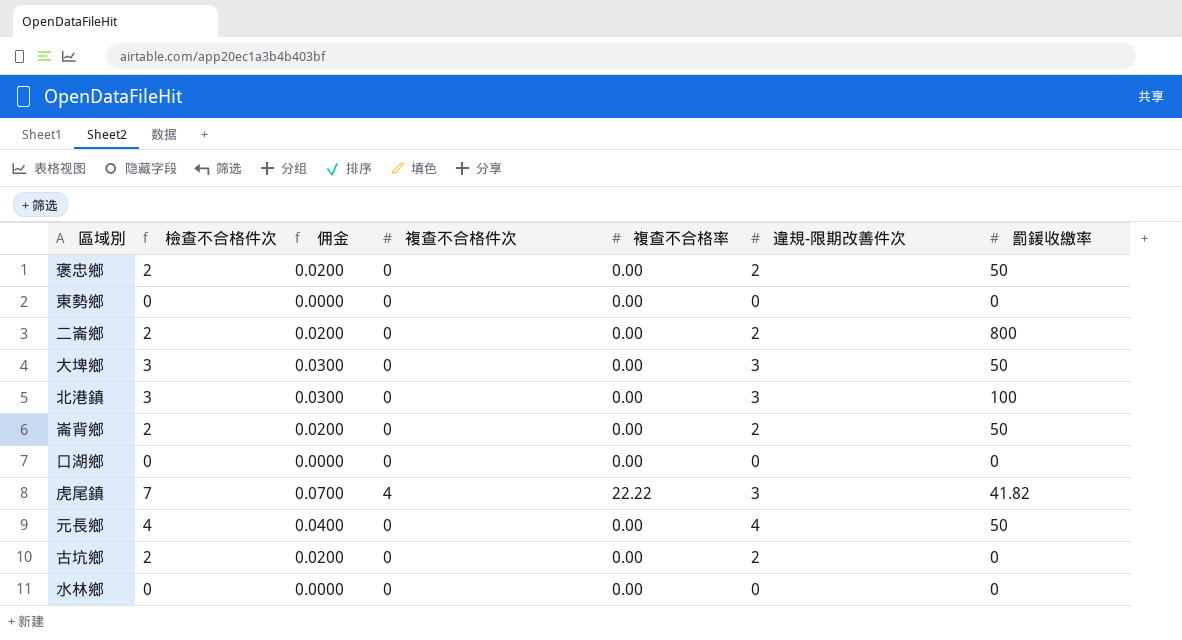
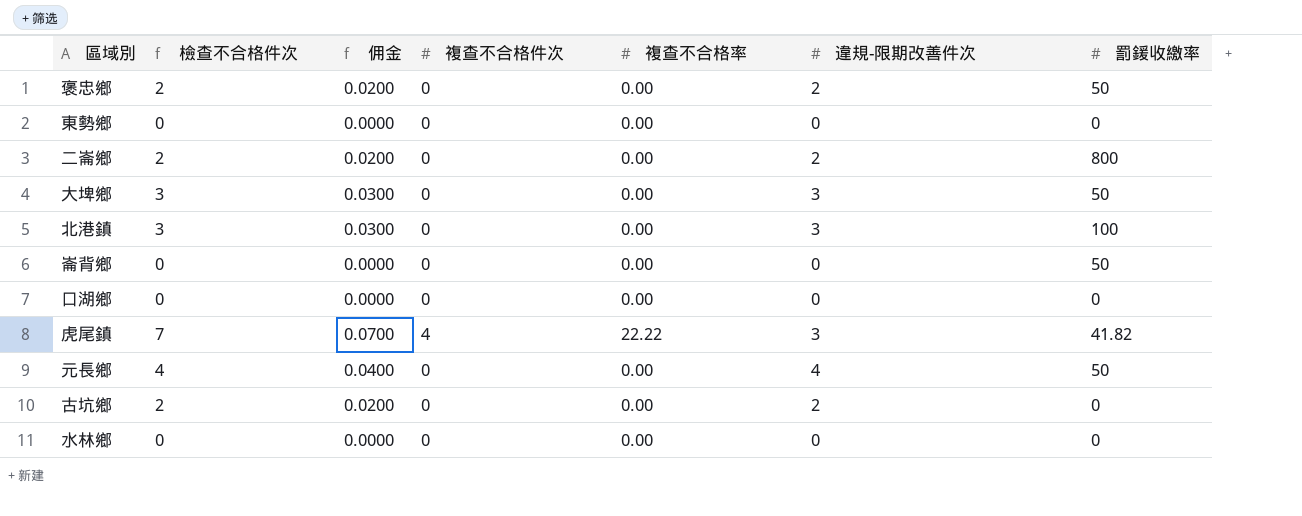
崙背鄉 | 檢查不合格件次: 2 -> 0
崙背鄉 | 佣金: 0.0200 -> 0.0000
崙背鄉 | 違規-限期改善件次: 2 -> 0

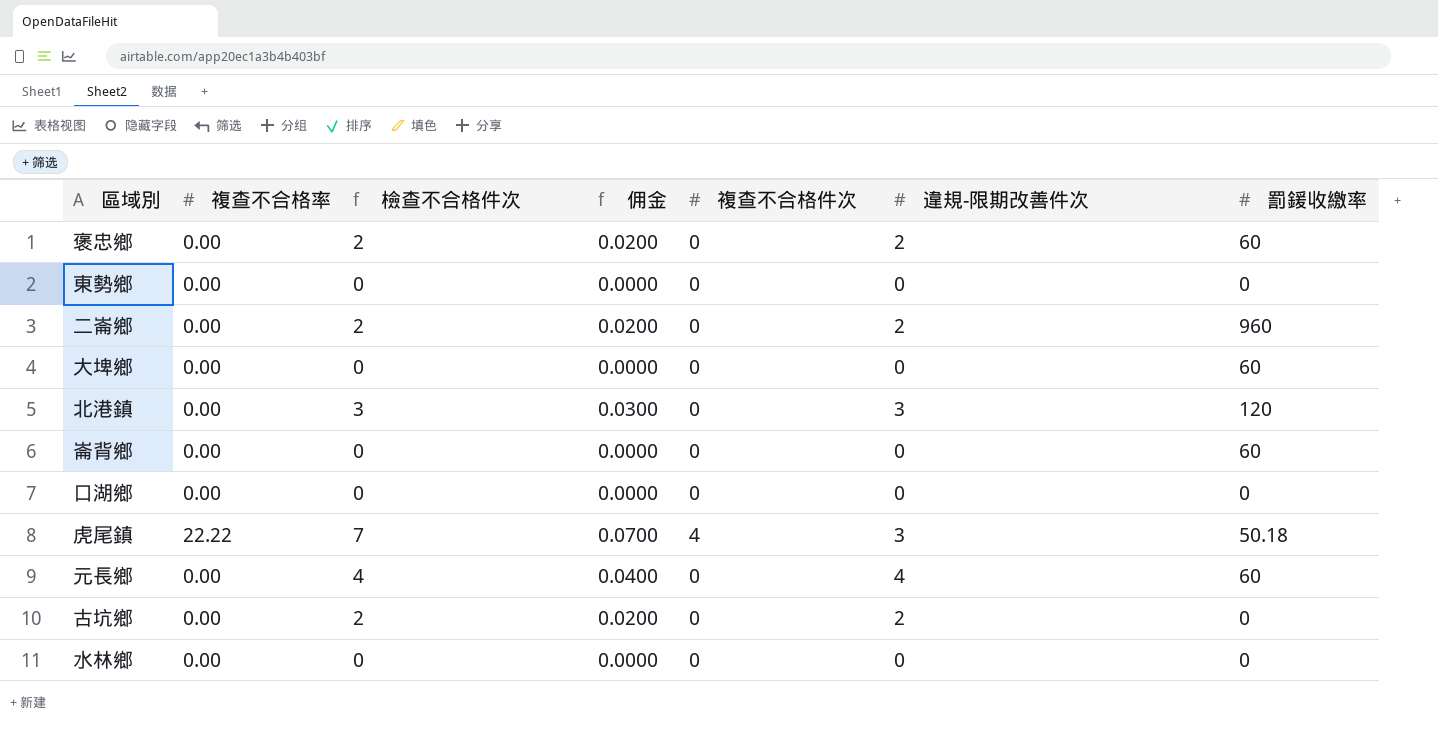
column 複查不合格率 | position: 5 -> 2
褒忠鄉 | 罰鍰收繳率: 50 -> 60
二崙鄉 | 罰鍰收繳率: 800 -> 960
大埤鄉 | 檢查不合格件次: 3 -> 0
大埤鄉 | 佣金: 0.0300 -> 0.0000
大埤鄉 | 違規-限期改善件次: 3 -> 0
大埤鄉 | 罰鍰收繳率: 50 -> 60
北港鎮 | 罰鍰收繳率: 100 -> 120
崙背鄉 | 罰鍰收繳率: 50 -> 60
虎尾鎮 | 罰鍰收繳率: 41.82 -> 50.18
元長鄉 | 罰鍰收繳率: 50 -> 60

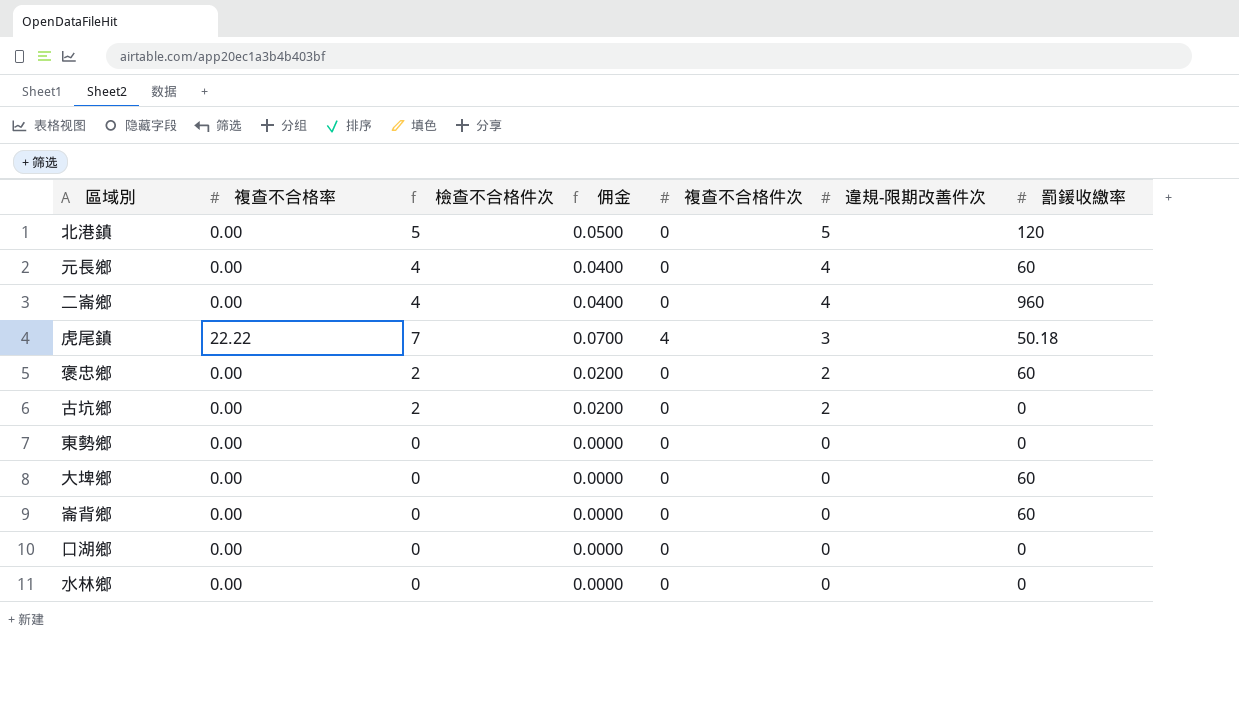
row order: none -> 違規-限期改善件次 descending
北港鎮 | 檢查不合格件次: 3 -> 5
北港鎮 | 佣金: 0.0300 -> 0.0500
北港鎮 | 違規-限期改善件次: 3 -> 5
二崙鄉 | 檢查不合格件次: 2 -> 4
二崙鄉 | 佣金: 0.0200 -> 0.0400
二崙鄉 | 違規-限期改善件次: 2 -> 4

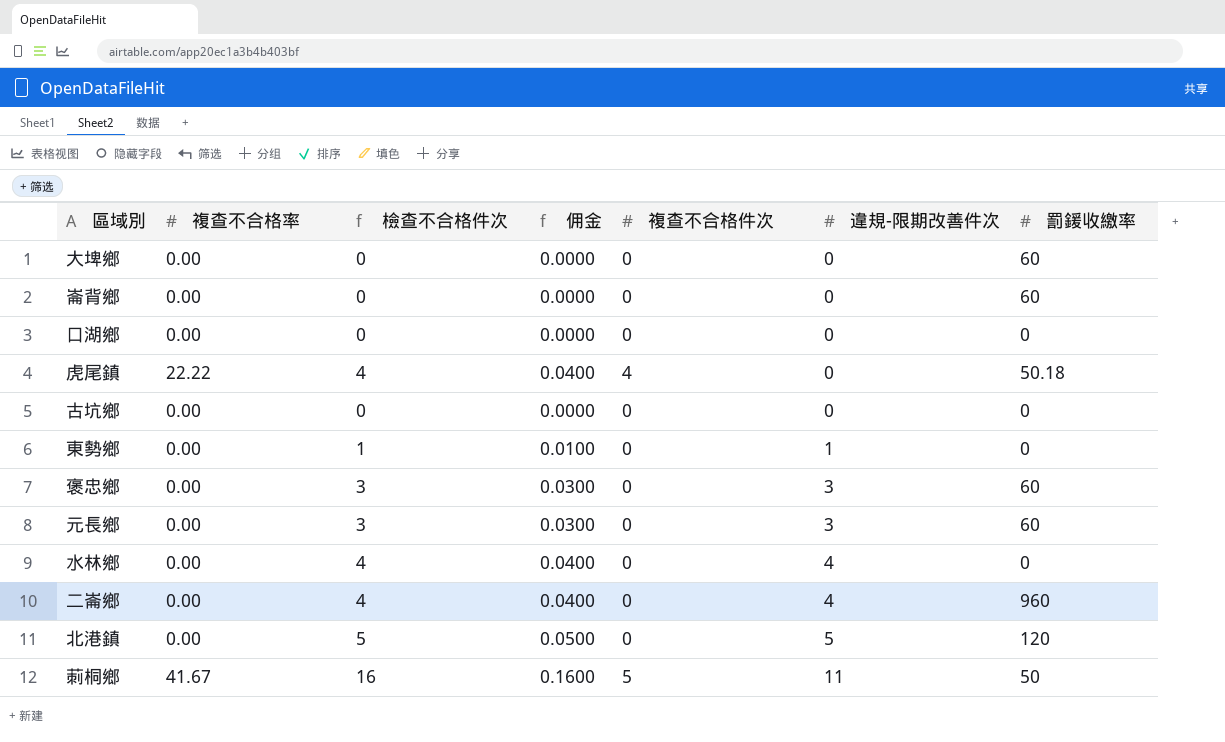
row order: 違規-限期改善件次 descending -> 違規-限期改善件次 ascending
虎尾鎮 | 檢查不合格件次: 7 -> 4
虎尾鎮 | 佣金: 0.0700 -> 0.0400
虎尾鎮 | 違規-限期改善件次: 3 -> 0
古坑鄉 | 檢查不合格件次: 2 -> 0
古坑鄉 | 佣金: 0.0200 -> 0.0000
古坑鄉 | 違規-限期改善件次: 2 -> 0
東勢鄉 | 檢查不合格件次: 0 -> 1
東勢鄉 | 佣金: 0.0000 -> 0.0100
東勢鄉 | 違規-限期改善件次: 0 -> 1
褒忠鄉 | 檢查不合格件次: 2 -> 3
褒忠鄉 | 佣金: 0.0200 -> 0.0300
褒忠鄉 | 違規-限期改善件次: 2 -> 3
元長鄉 | 檢查不合格件次: 4 -> 3
元長鄉 | 佣金: 0.0400 -> 0.0300
元長鄉 | 違規-限期改善件次: 4 -> 3
水林鄉 | 檢查不合格件次: 0 -> 4
水林鄉 | 佣金: 0.0000 -> 0.0400
水林鄉 | 違規-限期改善件次: 0 -> 4
row 莿桐鄉: none -> 41.67 | 16 | 0.1600 | 5 | 11 | 50

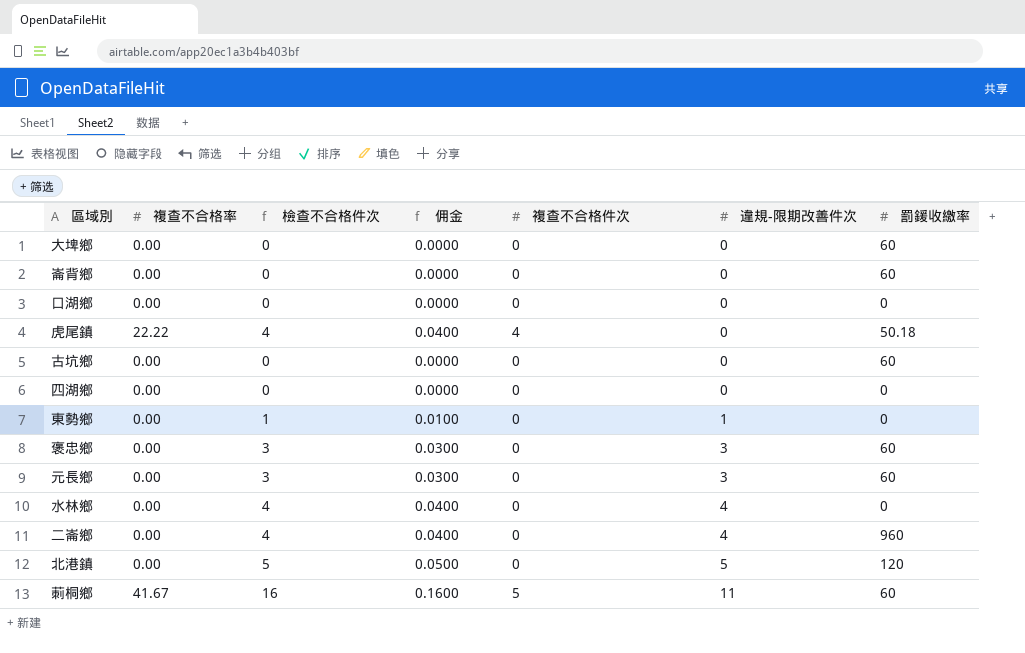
古坑鄉 | 罰鍰收繳率: 0 -> 60
row 四湖鄉: none -> 0.00 | 0 | 0.0000 | 0 | 0 | 0
莿桐鄉 | 罰鍰收繳率: 50 -> 60

